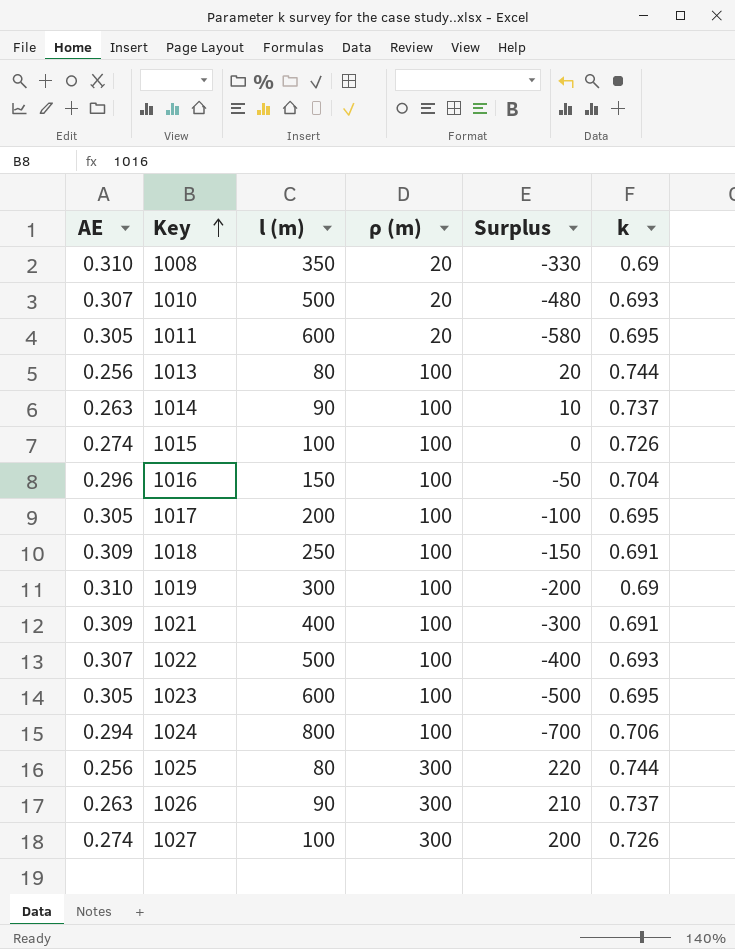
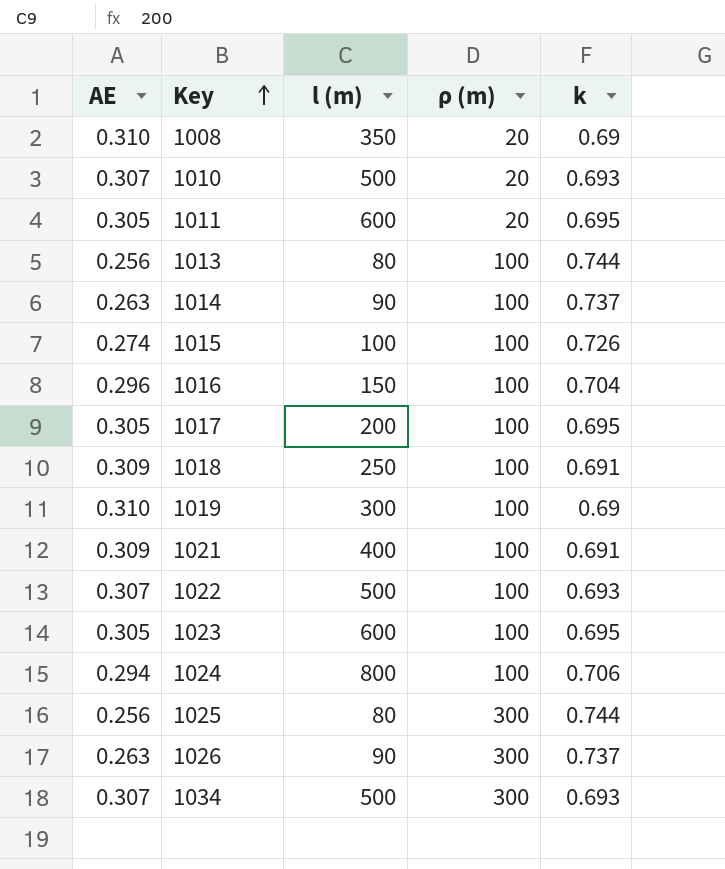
column Surplus | formula: [ρ (m)] - [l (m)] -> none
row 1027: 0.274 | 100 | 300 | 200 | 0.726 -> none
row 1034: none -> 0.307 | 500 | 300 | 0.693

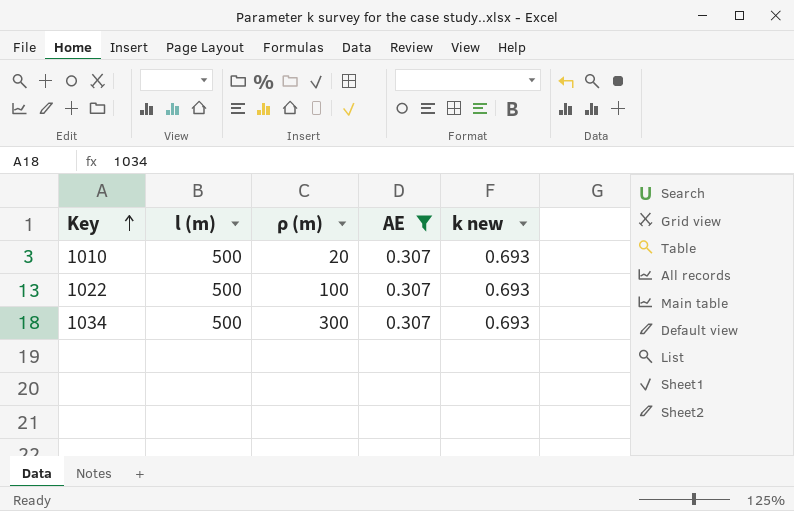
filter: none -> AE = 0.307
column AE | position: 1 -> 4
column name: k -> k new

